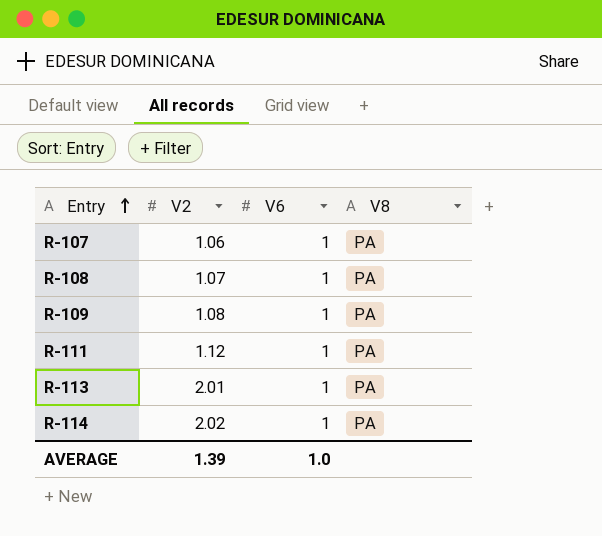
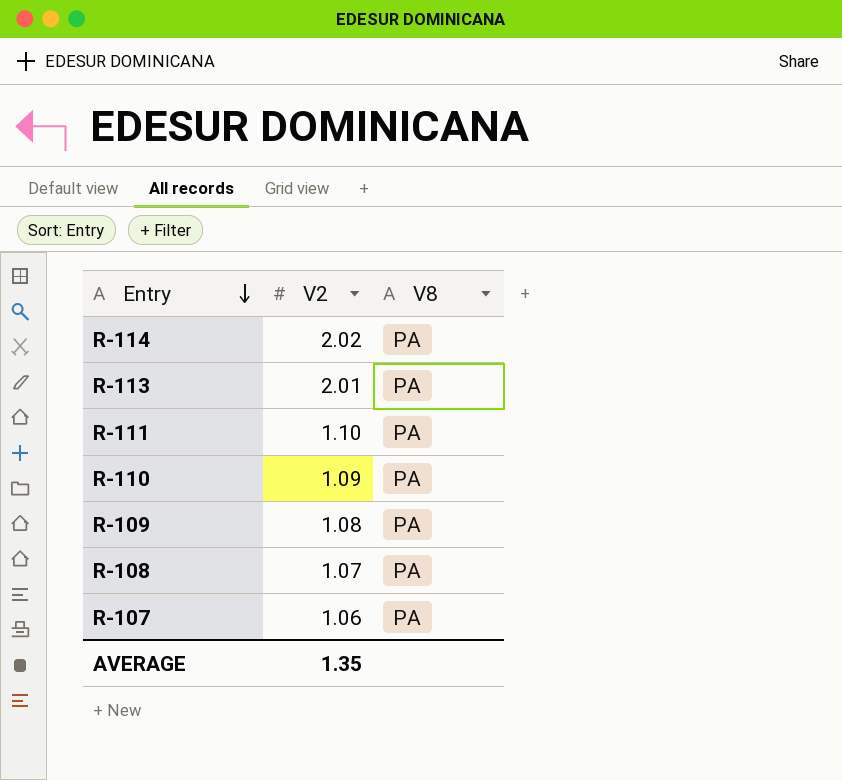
row order: Entry ascending -> Entry descending
column V6 | position: 3 -> none
R-111 | V2: 1.12 -> 1.10
row R-110: none -> 1.09 | PA
AVERAGE | V2: 1.39 -> 1.35

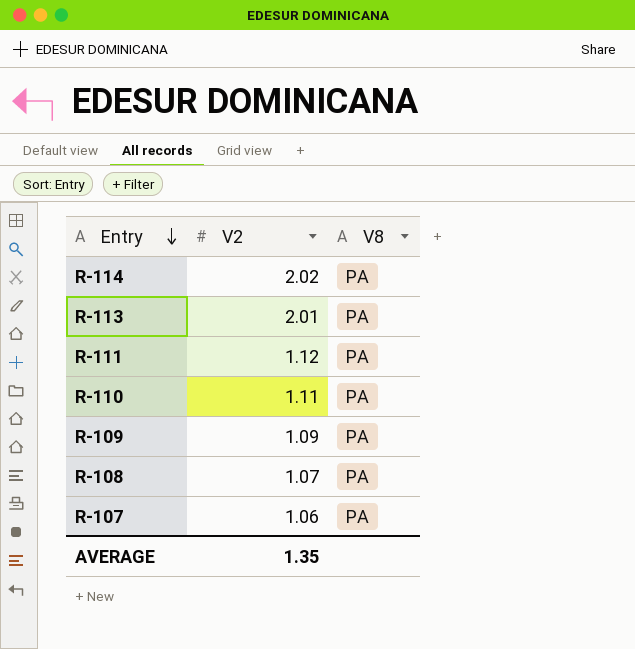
R-111 | V2: 1.10 -> 1.12
R-110 | V2: 1.09 -> 1.11
R-109 | V2: 1.08 -> 1.09

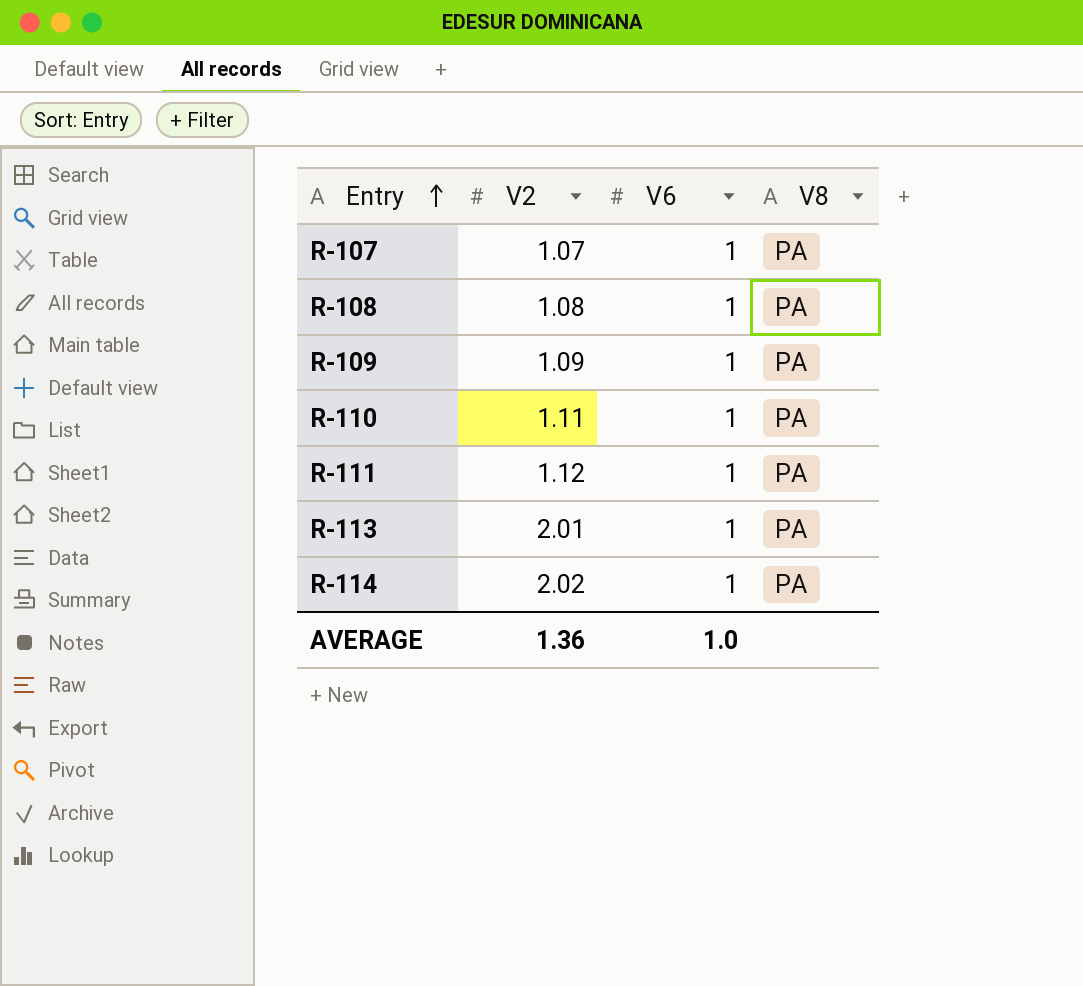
row order: Entry descending -> Entry ascending
column V6 | position: none -> 3
R-107 | V2: 1.06 -> 1.07
R-108 | V2: 1.07 -> 1.08
AVERAGE | V2: 1.35 -> 1.36

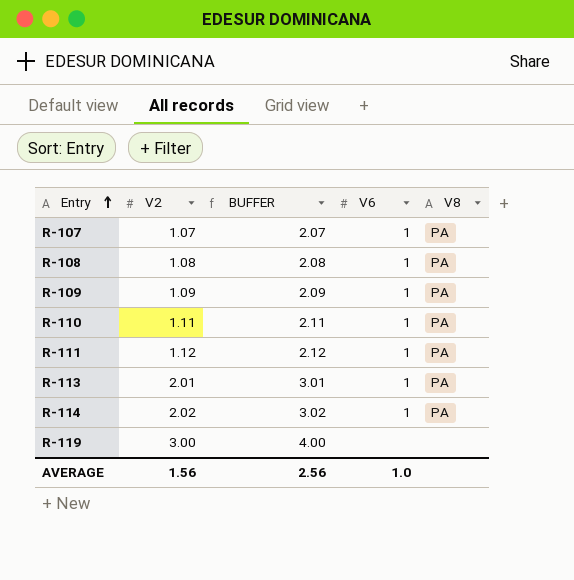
column BUFFER | formula: none -> [V2] + 1
row R-119: none -> 3.00 | 4.00 | none | none
AVERAGE | V2: 1.36 -> 1.56

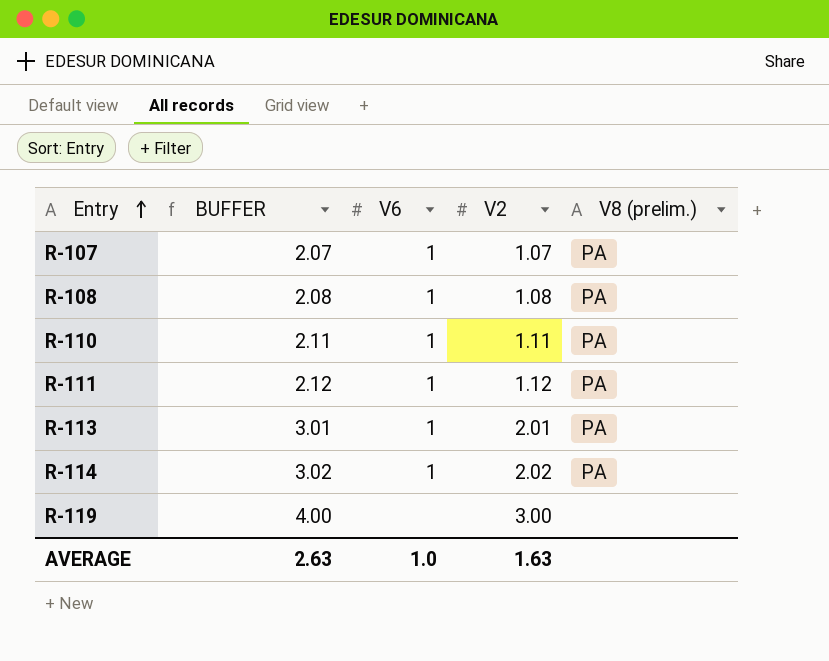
column V2 | position: 2 -> 4
column name: V8 -> V8 (prelim.)
row R-109: 1.09 | 2.09 | 1 | PA -> none
AVERAGE | BUFFER: 2.56 -> 2.63
AVERAGE | V2: 1.56 -> 1.63

